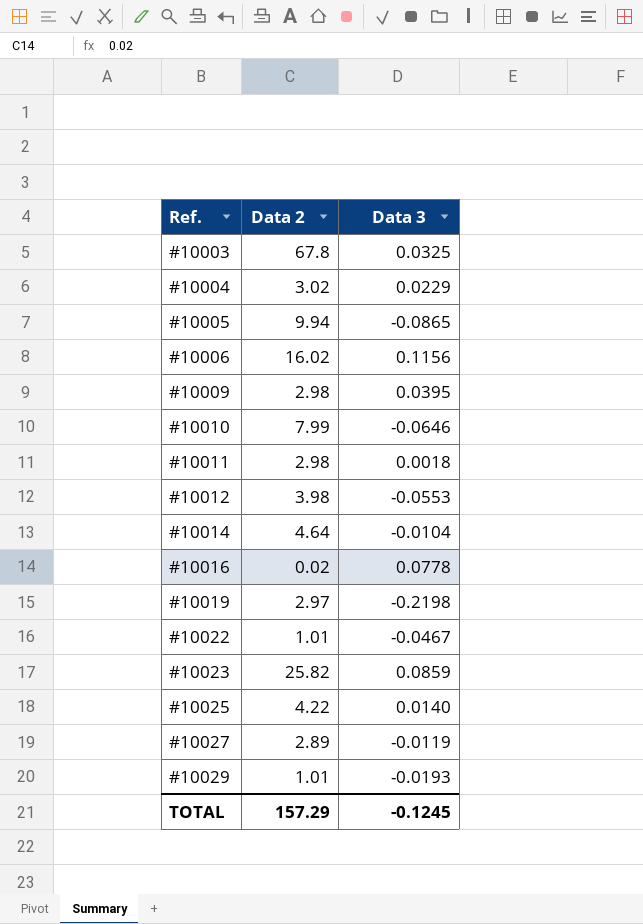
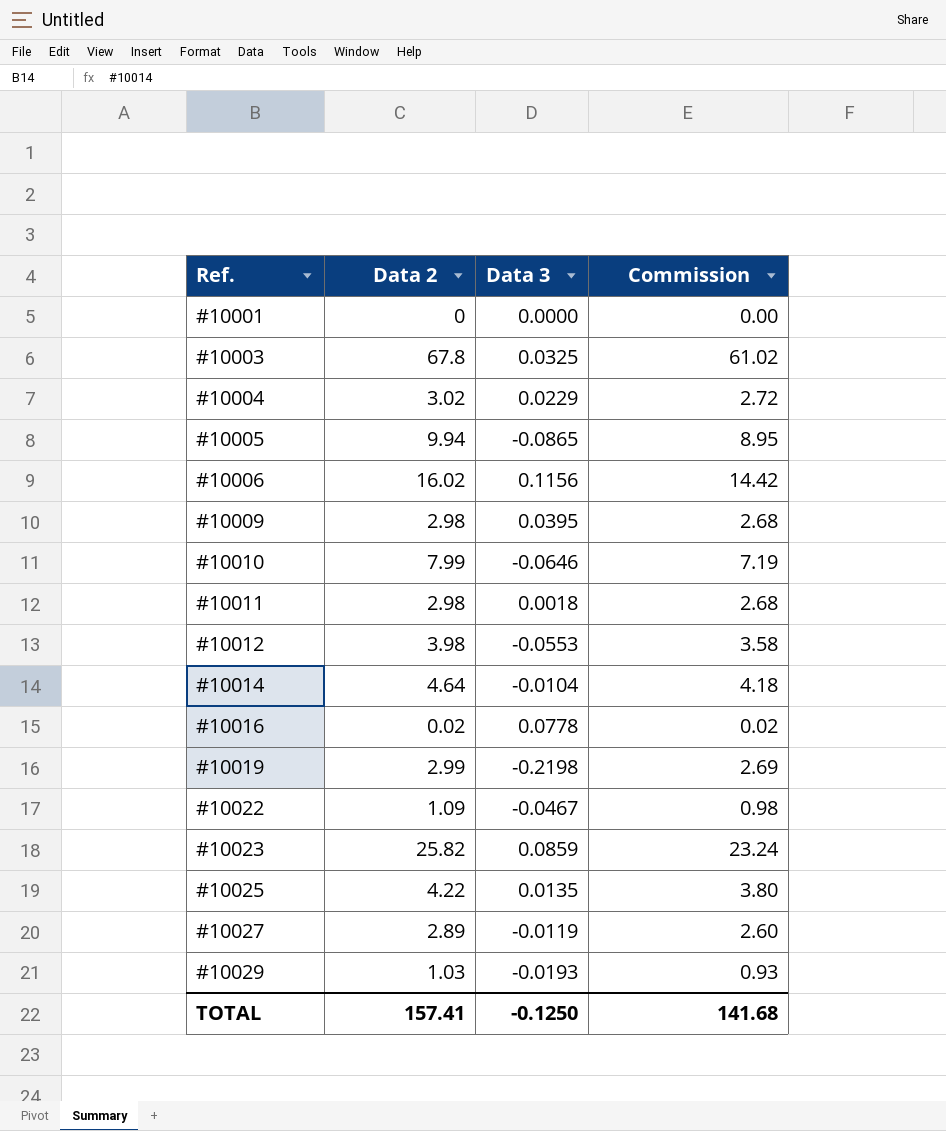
column Commission | formula: none -> [Data 2] * 0.9
row #10001: none -> 0 | 0.0000 | 0.00
#10019 | Data 2: 2.97 -> 2.99
#10022 | Data 2: 1.01 -> 1.09
#10025 | Data 3: 0.0140 -> 0.0135
#10029 | Data 2: 1.01 -> 1.03
TOTAL | Data 2: 157.29 -> 157.41
TOTAL | Data 3: -0.1245 -> -0.1250

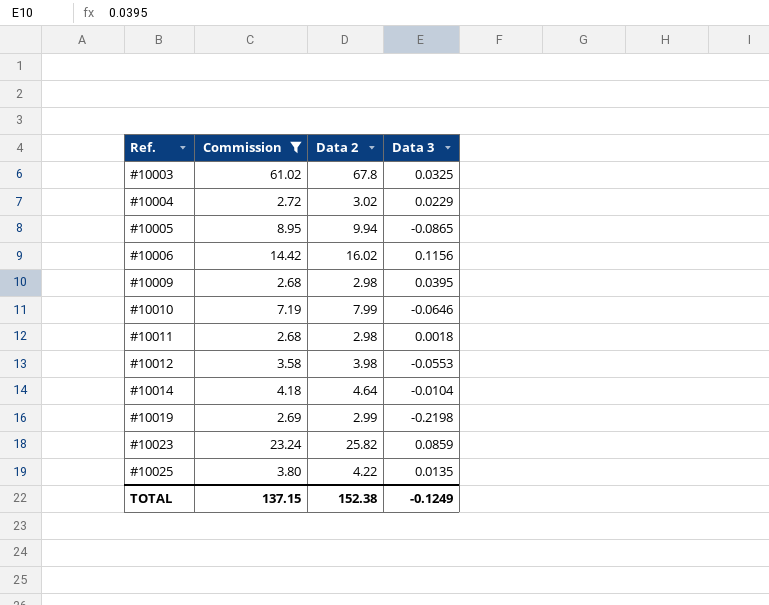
filter: none -> Commission >= 2.68
column Commission | position: 4 -> 2
TOTAL | Commission: 141.68 -> 137.15
TOTAL | Data 2: 157.41 -> 152.38
TOTAL | Data 3: -0.1250 -> -0.1249

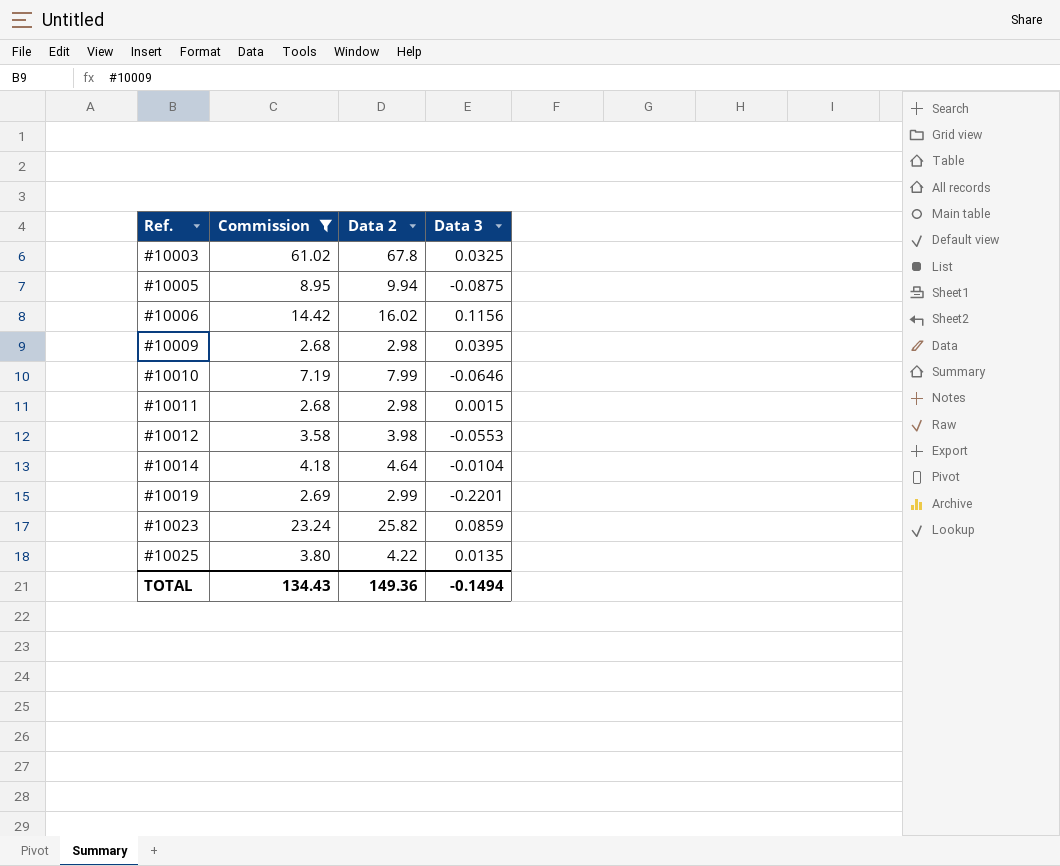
row #10004: 2.72 | 3.02 | 0.0229 -> none
#10005 | Data 3: -0.0865 -> -0.0875
#10011 | Data 3: 0.0018 -> 0.0015
#10019 | Data 3: -0.2198 -> -0.2201
TOTAL | Commission: 137.15 -> 134.43
TOTAL | Data 2: 152.38 -> 149.36
TOTAL | Data 3: -0.1249 -> -0.1494

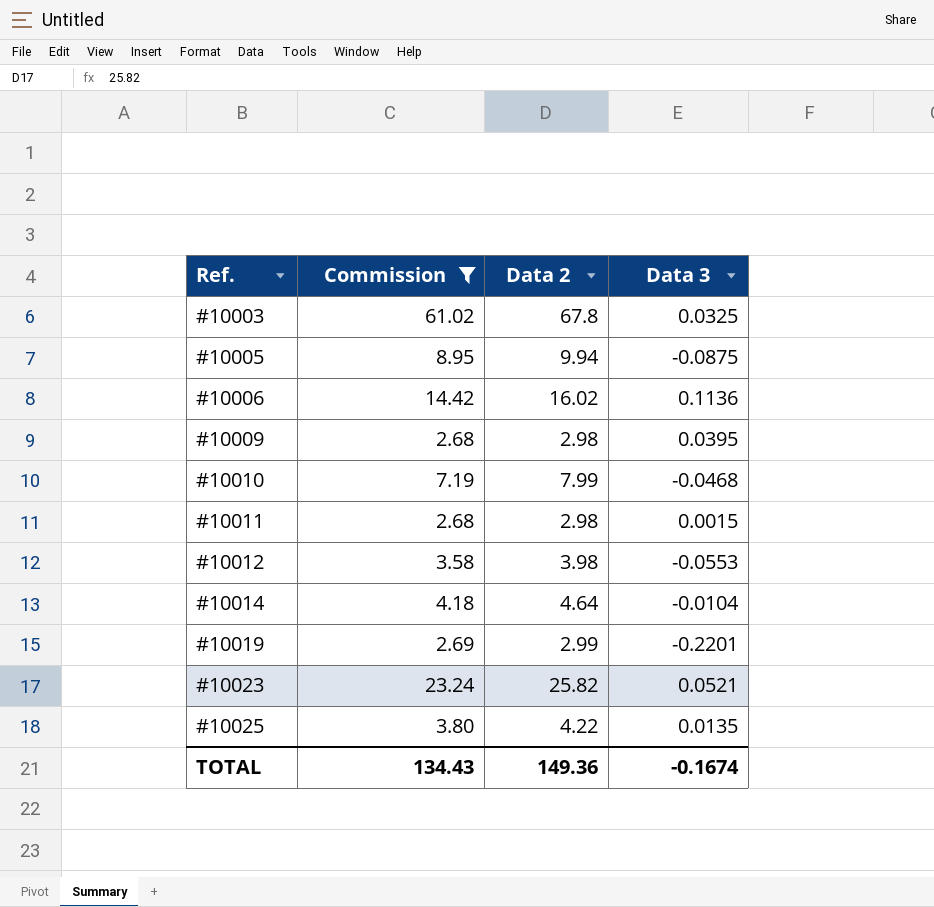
#10006 | Data 3: 0.1156 -> 0.1136
#10010 | Data 3: -0.0646 -> -0.0468
#10023 | Data 3: 0.0859 -> 0.0521
TOTAL | Data 3: -0.1494 -> -0.1674

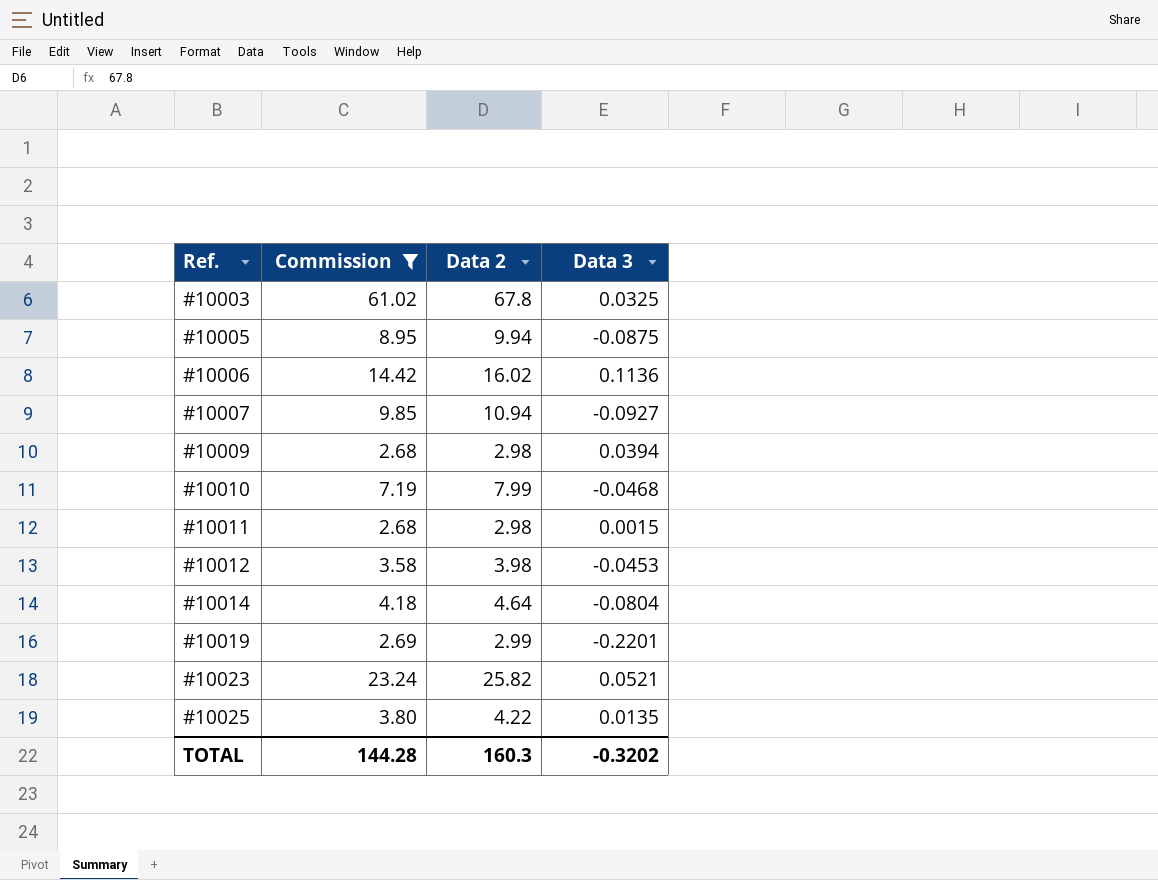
row #10007: none -> 9.85 | 10.94 | -0.0927
#10009 | Data 3: 0.0395 -> 0.0394
#10012 | Data 3: -0.0553 -> -0.0453
#10014 | Data 3: -0.0104 -> -0.0804
TOTAL | Commission: 134.43 -> 144.28
TOTAL | Data 2: 149.36 -> 160.3
TOTAL | Data 3: -0.1674 -> -0.3202

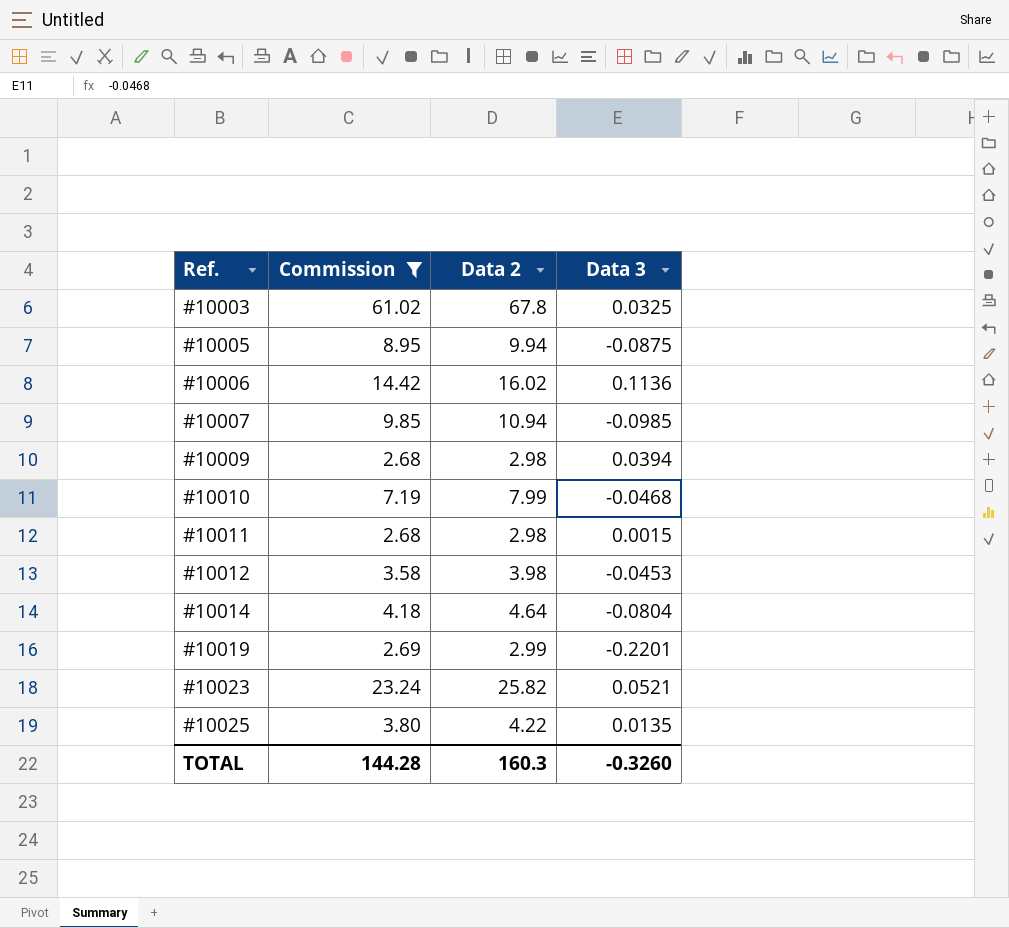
#10007 | Data 3: -0.0927 -> -0.0985
TOTAL | Data 3: -0.3202 -> -0.3260

